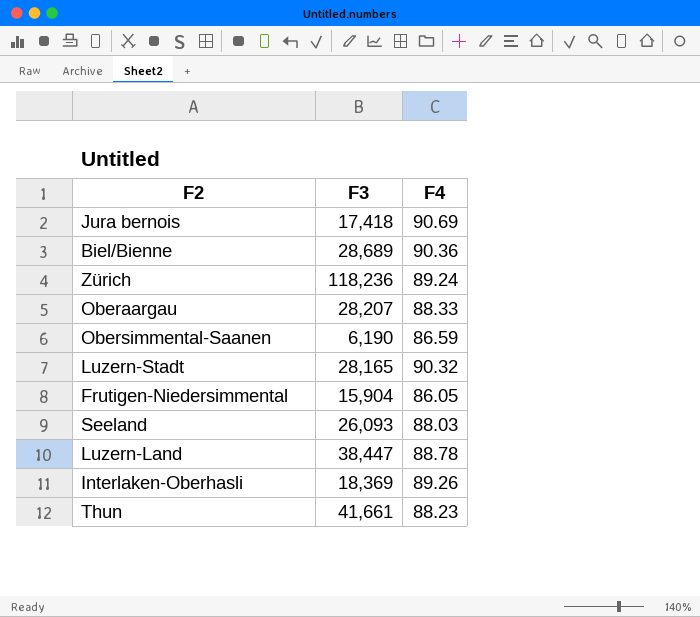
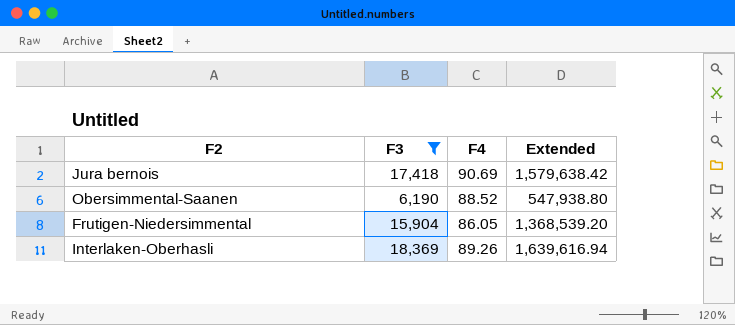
filter: none -> F3 <= 18,369
column Extended | formula: none -> [F3] * [F4]
Obersimmental-Saanen | F4: 86.59 -> 88.52

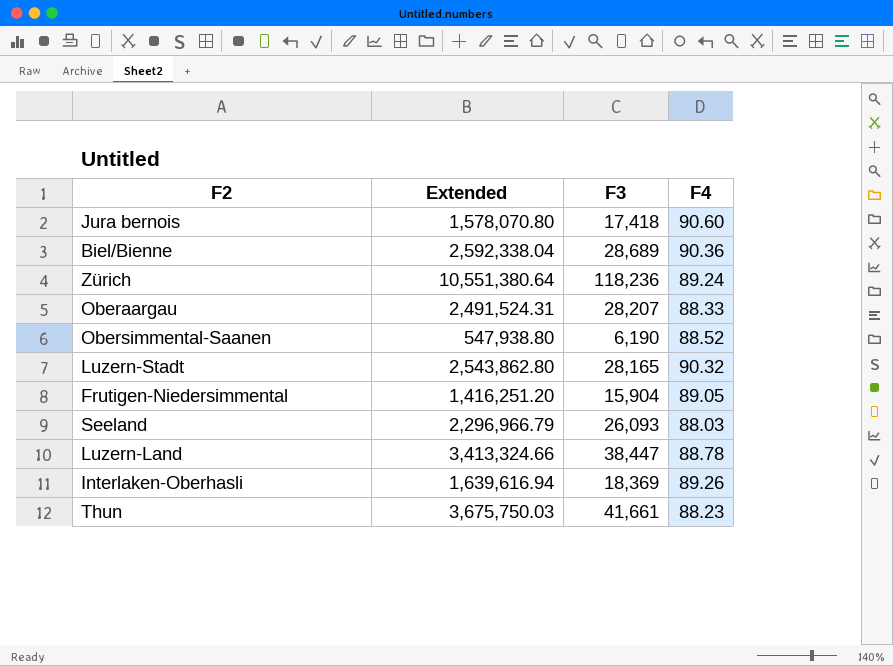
filter: F3 <= 18,369 -> none
column Extended | position: 4 -> 2
Jura bernois | Extended: 1,579,638.42 -> 1,578,070.80
Jura bernois | F4: 90.69 -> 90.60
Frutigen-Niedersimmental | Extended: 1,368,539.20 -> 1,416,251.20
Frutigen-Niedersimmental | F4: 86.05 -> 89.05

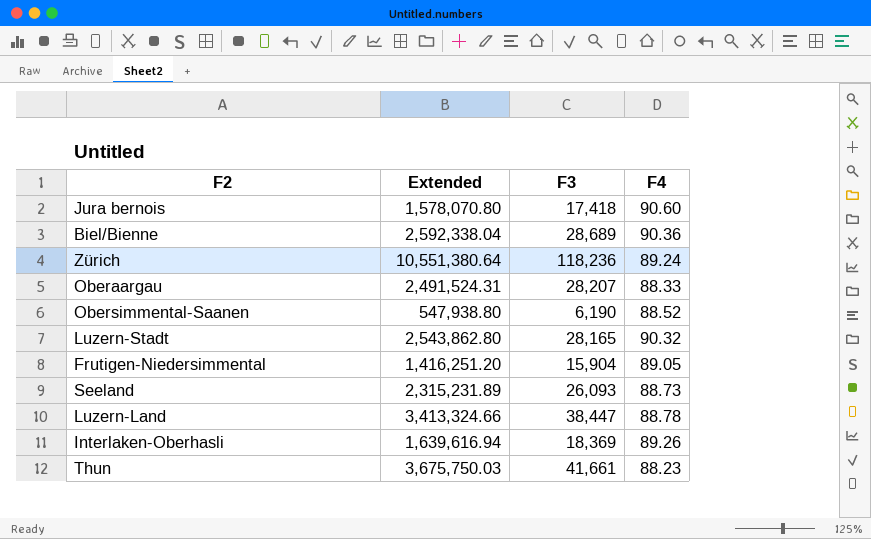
Seeland | Extended: 2,296,966.79 -> 2,315,231.89
Seeland | F4: 88.03 -> 88.73

